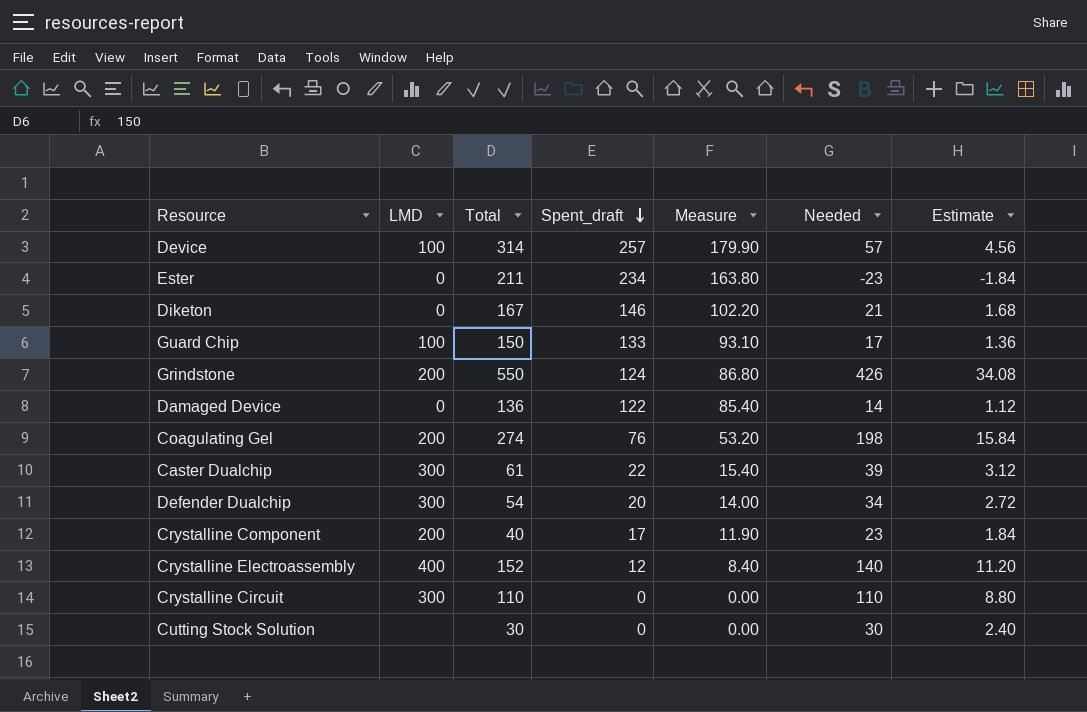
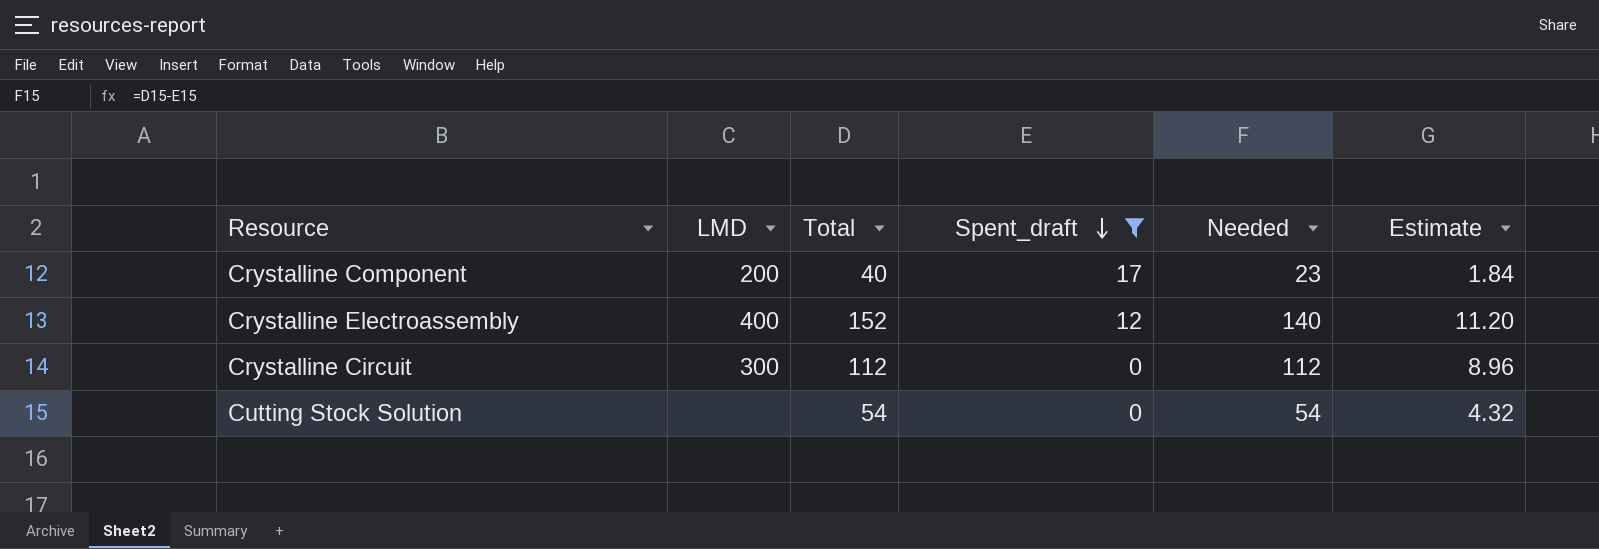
filter: none -> Spent_draft <= 17
column Measure | formula: [Spent_draft] * 0.7 -> none
Crystalline Circuit | Total: 110 -> 112
Crystalline Circuit | Needed: 110 -> 112
Crystalline Circuit | Estimate: 8.80 -> 8.96
Cutting Stock Solution | Total: 30 -> 54
Cutting Stock Solution | Needed: 30 -> 54
Cutting Stock Solution | Estimate: 2.40 -> 4.32

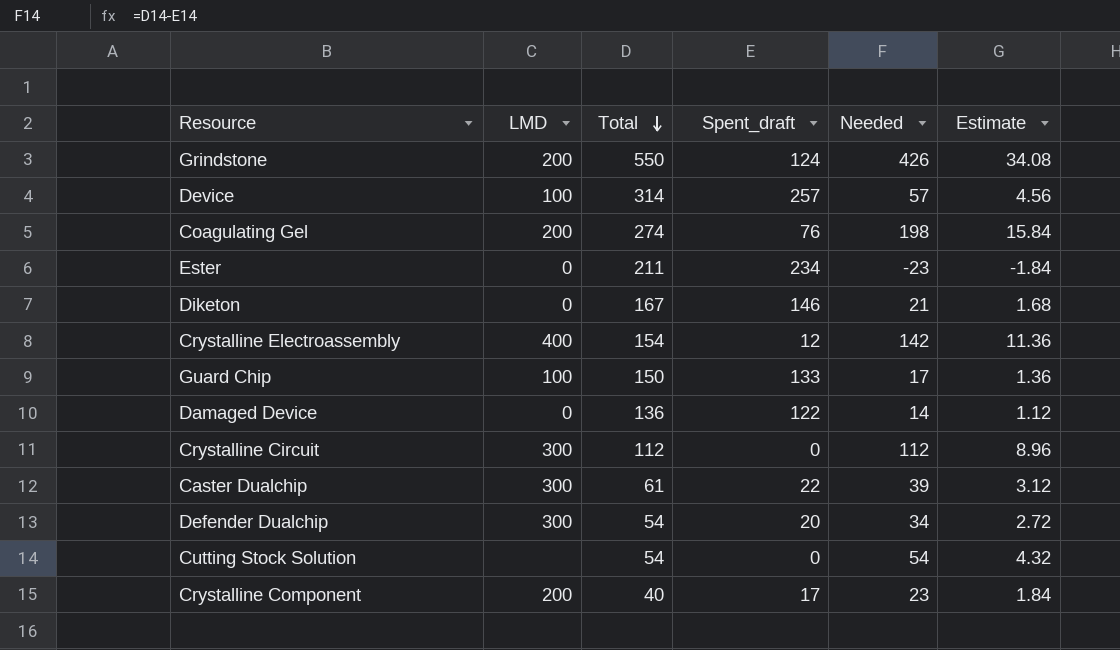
filter: Spent_draft <= 17 -> none
row order: Spent_draft descending -> Total descending
Crystalline Electroassembly | Total: 152 -> 154
Crystalline Electroassembly | Needed: 140 -> 142
Crystalline Electroassembly | Estimate: 11.20 -> 11.36

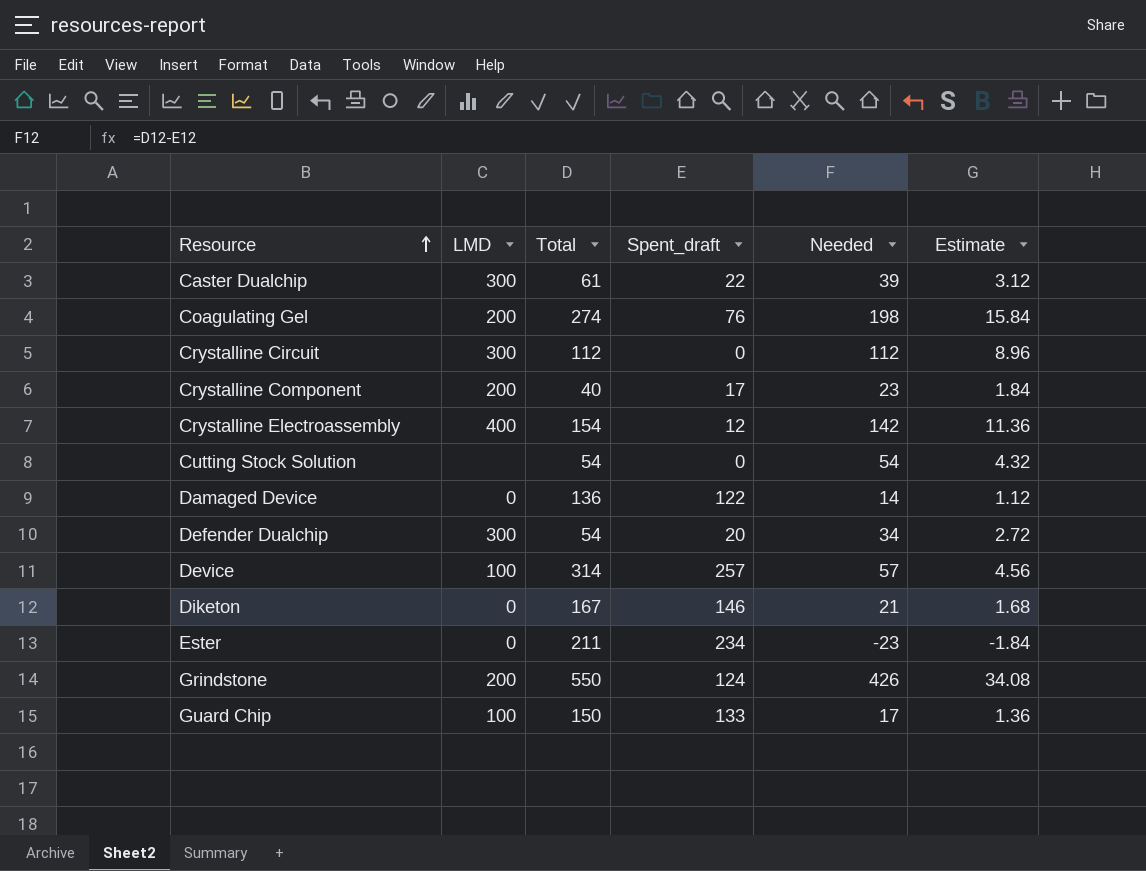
row order: Total descending -> Resource ascending

